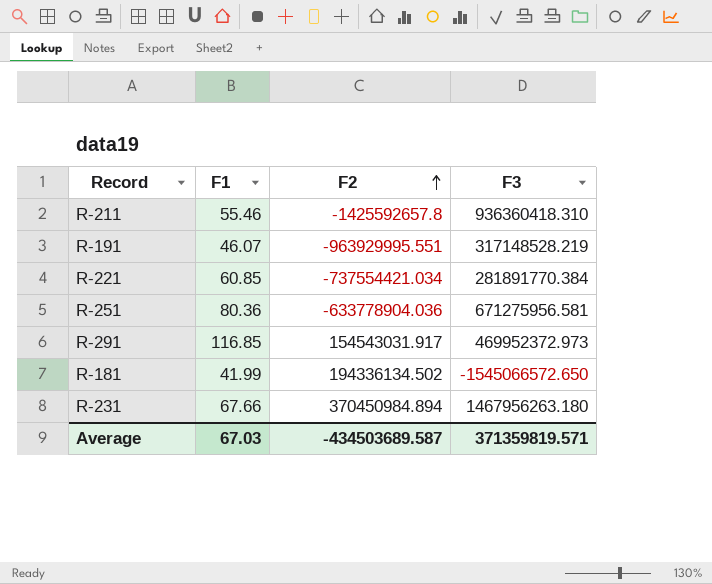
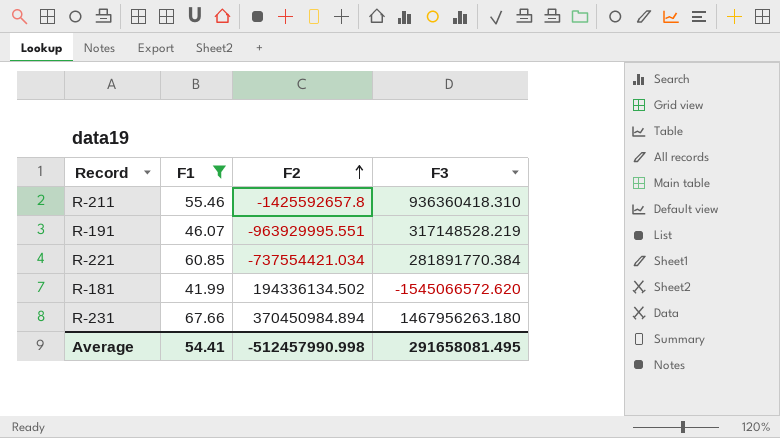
filter: none -> F1 <= 67.66
R-181 | F3: -1545066572.650 -> -1545066572.620
Average | F1: 67.03 -> 54.41
Average | F2: -434503689.587 -> -512457990.998
Average | F3: 371359819.571 -> 291658081.495

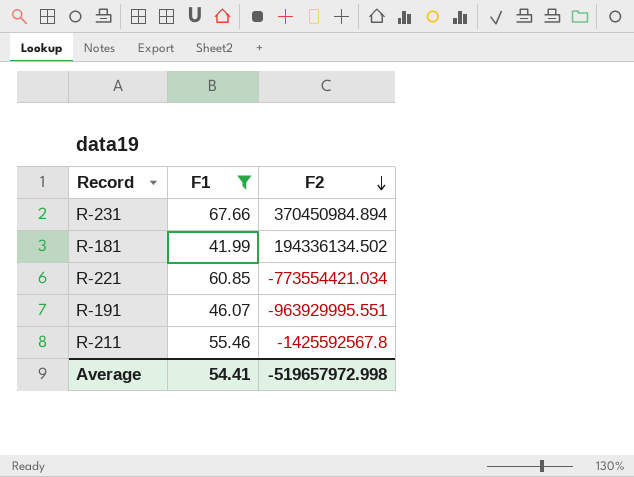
row order: F2 ascending -> F2 descending
column F3 | position: 4 -> none
R-221 | F2: -737554421.034 -> -773554421.034
R-211 | F2: -1425592657.8 -> -1425592567.8
Average | F2: -512457990.998 -> -519657972.998

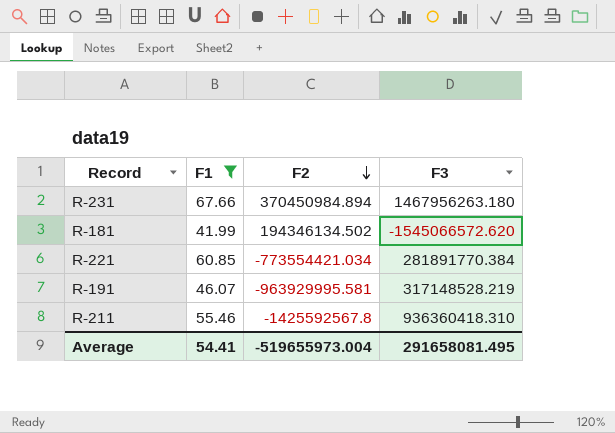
column F3 | position: none -> 4
R-181 | F2: 194336134.502 -> 194346134.502
R-191 | F2: -963929995.551 -> -963929995.581
Average | F2: -519657972.998 -> -519655973.004

